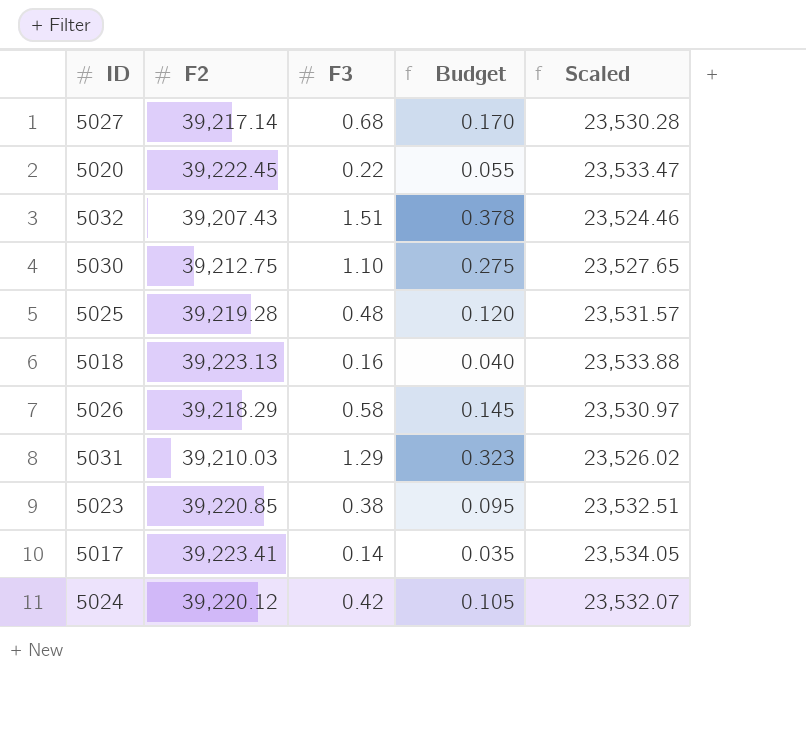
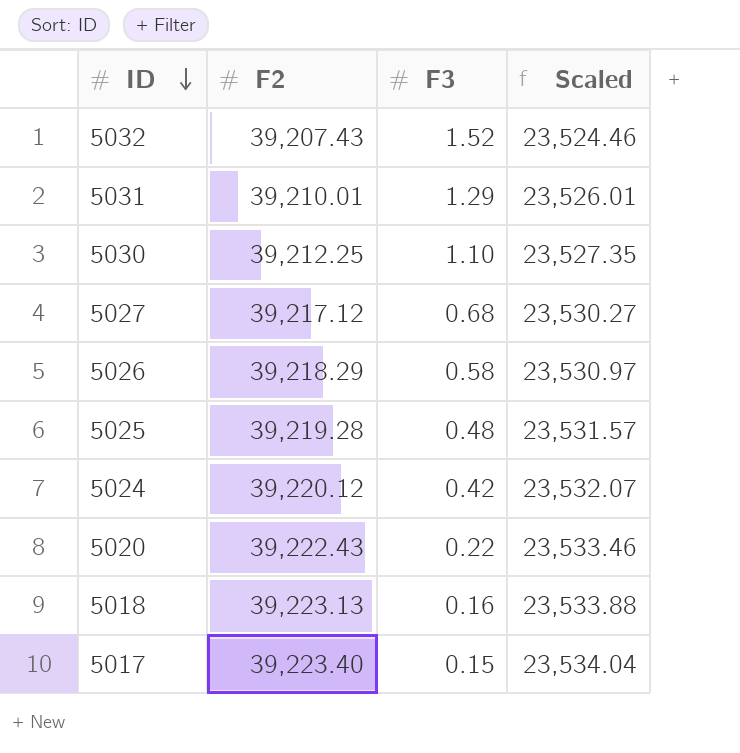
row order: none -> ID descending
column Budget | formula: [F3] * 0.25 -> none
row 5023: 39,220.85 | 0.38 | 0.095 | 23,532.51 -> none
5032 | F3: 1.51 -> 1.52
5031 | F2: 39,210.03 -> 39,210.01
5031 | Scaled: 23,526.02 -> 23,526.01
5030 | F2: 39,212.75 -> 39,212.25
5030 | Scaled: 23,527.65 -> 23,527.35
5027 | F2: 39,217.14 -> 39,217.12
5027 | Scaled: 23,530.28 -> 23,530.27
5020 | F2: 39,222.45 -> 39,222.43
5020 | Scaled: 23,533.47 -> 23,533.46
5017 | F2: 39,223.41 -> 39,223.40
5017 | F3: 0.14 -> 0.15
5017 | Scaled: 23,534.05 -> 23,534.04

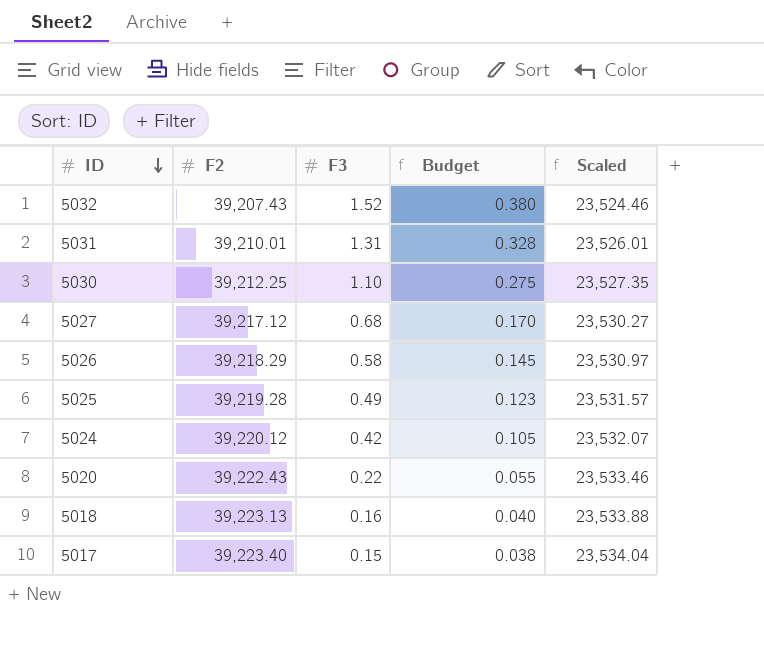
column Budget | formula: none -> [F3] * 0.25
5031 | F3: 1.29 -> 1.31
5025 | F3: 0.48 -> 0.49

